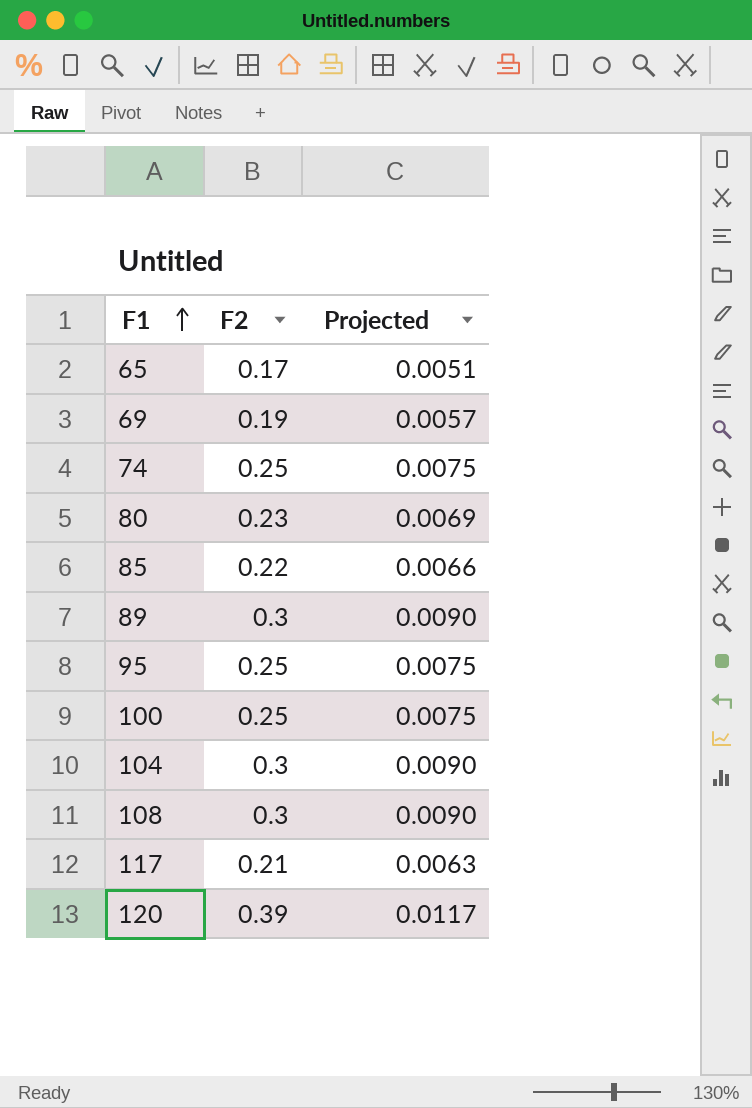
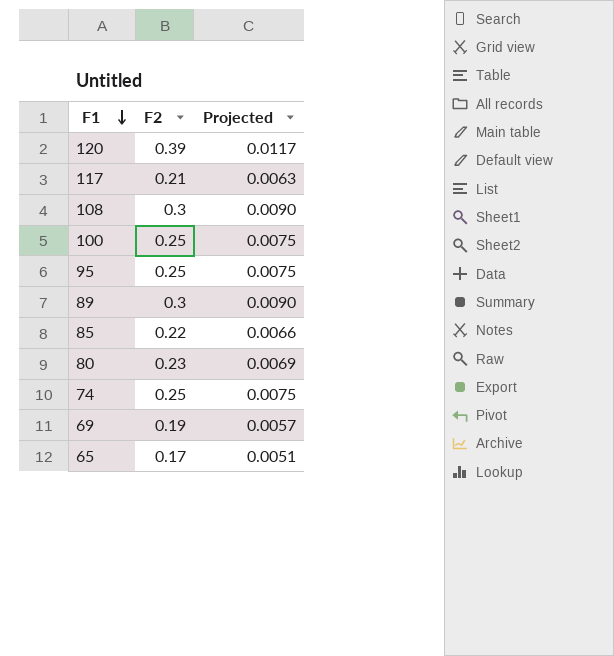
row order: F1 ascending -> F1 descending
row 104: 0.3 | 0.0090 -> none

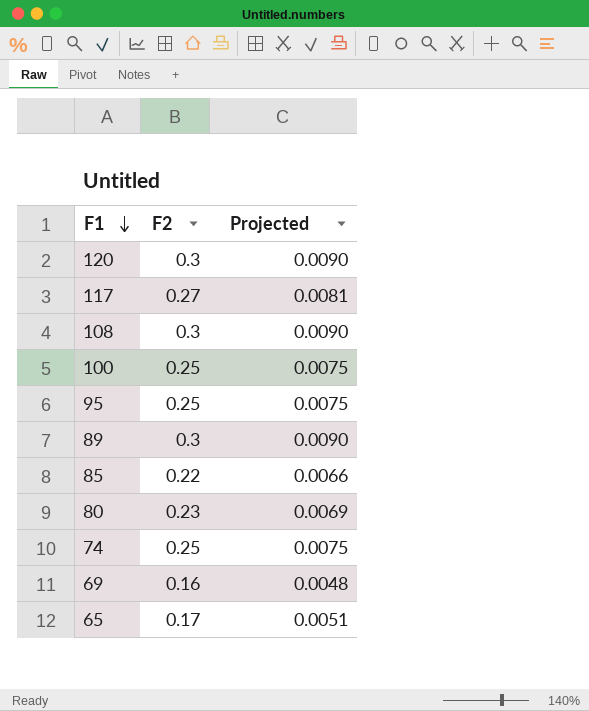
120 | F2: 0.39 -> 0.3
120 | Projected: 0.0117 -> 0.0090
117 | F2: 0.21 -> 0.27
117 | Projected: 0.0063 -> 0.0081
69 | F2: 0.19 -> 0.16
69 | Projected: 0.0057 -> 0.0048

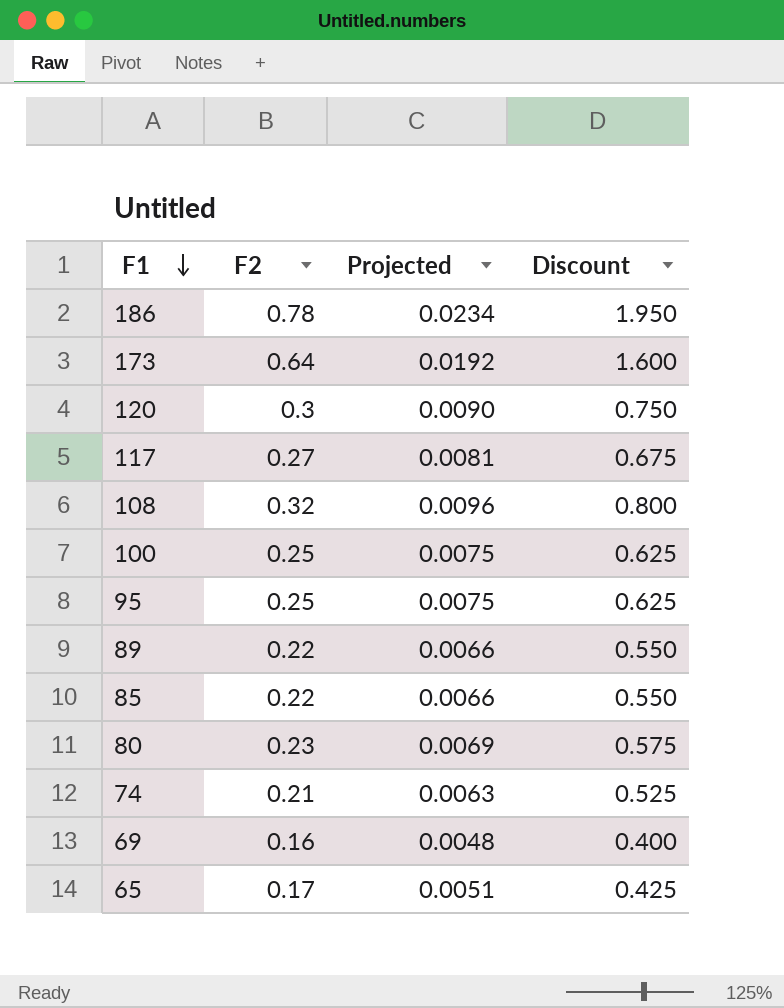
column Discount | formula: none -> [F2] * 2.5
row 186: none -> 0.78 | 0.0234 | 1.950
row 173: none -> 0.64 | 0.0192 | 1.600
108 | F2: 0.3 -> 0.32
108 | Projected: 0.0090 -> 0.0096
89 | F2: 0.3 -> 0.22
89 | Projected: 0.0090 -> 0.0066
74 | F2: 0.25 -> 0.21
74 | Projected: 0.0075 -> 0.0063

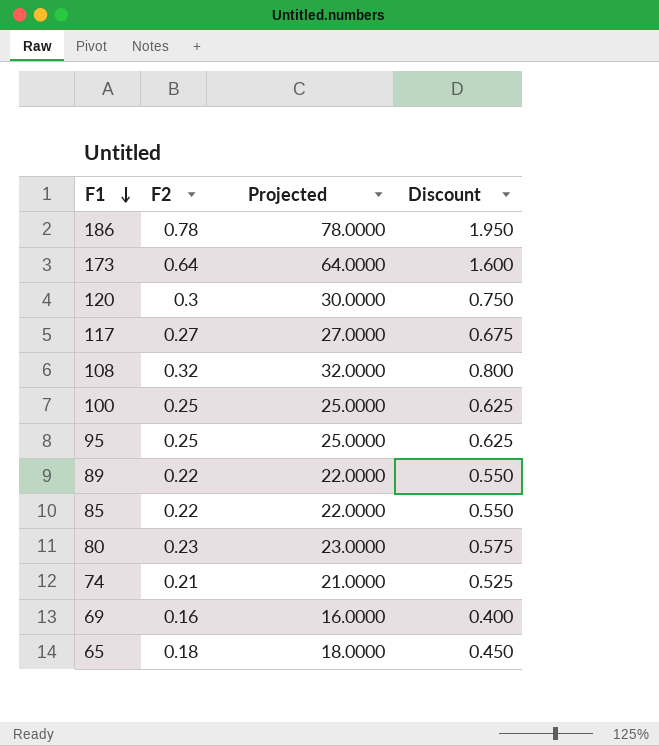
column Projected | formula: [F2] * 0.03 -> [F2] * 100
65 | F2: 0.17 -> 0.18
65 | Discount: 0.425 -> 0.450

